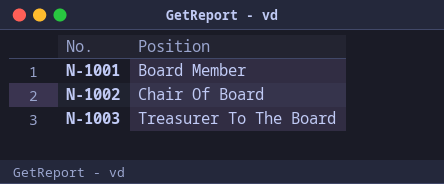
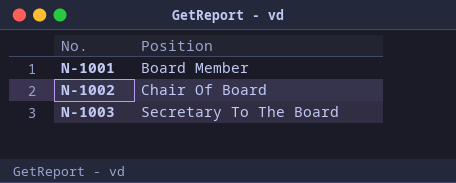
N-1003 | Position: Treasurer To The Board -> Secretary To The Board

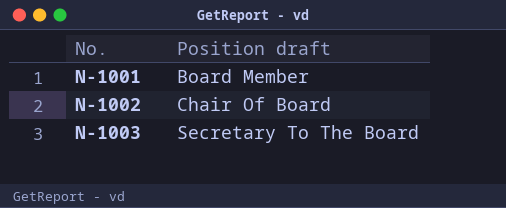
column name: Position -> Position draft

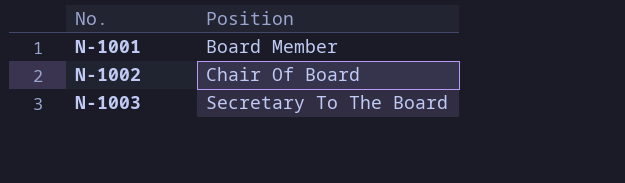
column name: Position draft -> Position

